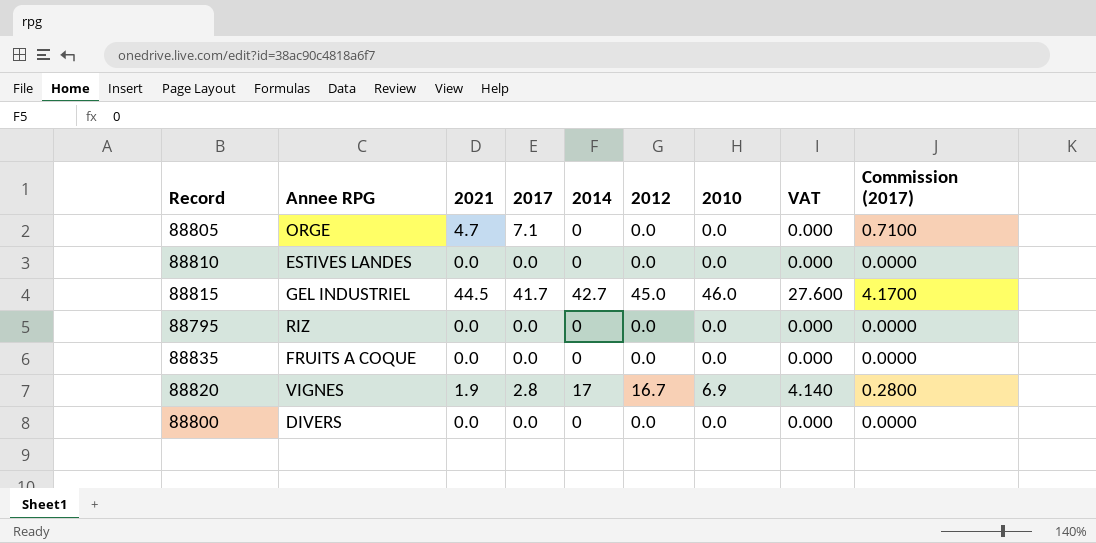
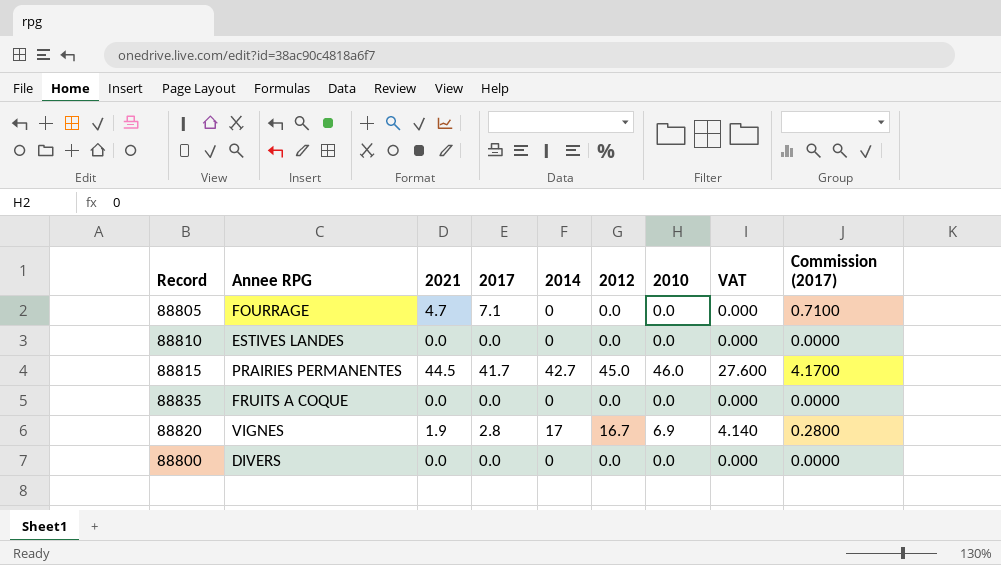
row 88795: RIZ | 0.0 | 0.0 | 0 | 0.0 | 0.0 | 0.000 | 0.0000 -> none
88805 | Annee RPG: ORGE -> FOURRAGE
88815 | Annee RPG: GEL INDUSTRIEL -> PRAIRIES PERMANENTES

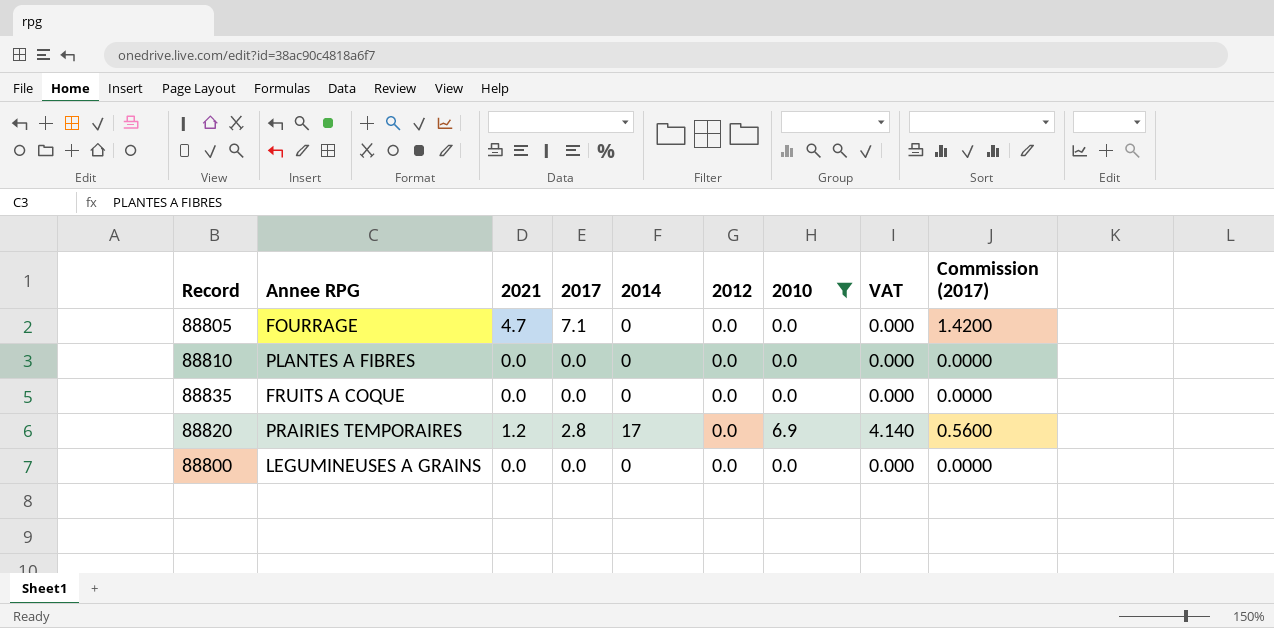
filter: none -> 2010 != 46.0
column Commission (2017) | formula: [2017] * 0.1 -> [2017] * 0.2
88810 | Annee RPG: ESTIVES LANDES -> PLANTES A FIBRES
88820 | Annee RPG: VIGNES -> PRAIRIES TEMPORAIRES
88820 | 2021: 1.9 -> 1.2
88820 | 2012: 16.7 -> 0.0
88800 | Annee RPG: DIVERS -> LEGUMINEUSES A GRAINS

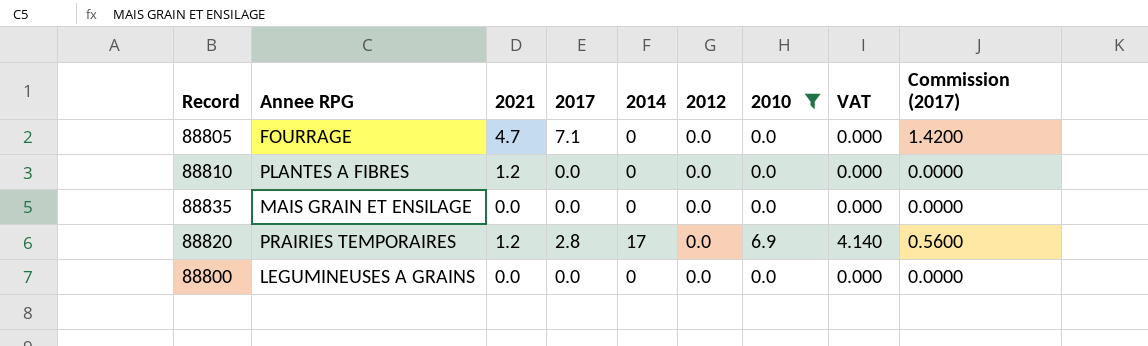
88810 | 2021: 0.0 -> 1.2
88835 | Annee RPG: FRUITS A COQUE -> MAIS GRAIN ET ENSILAGE

